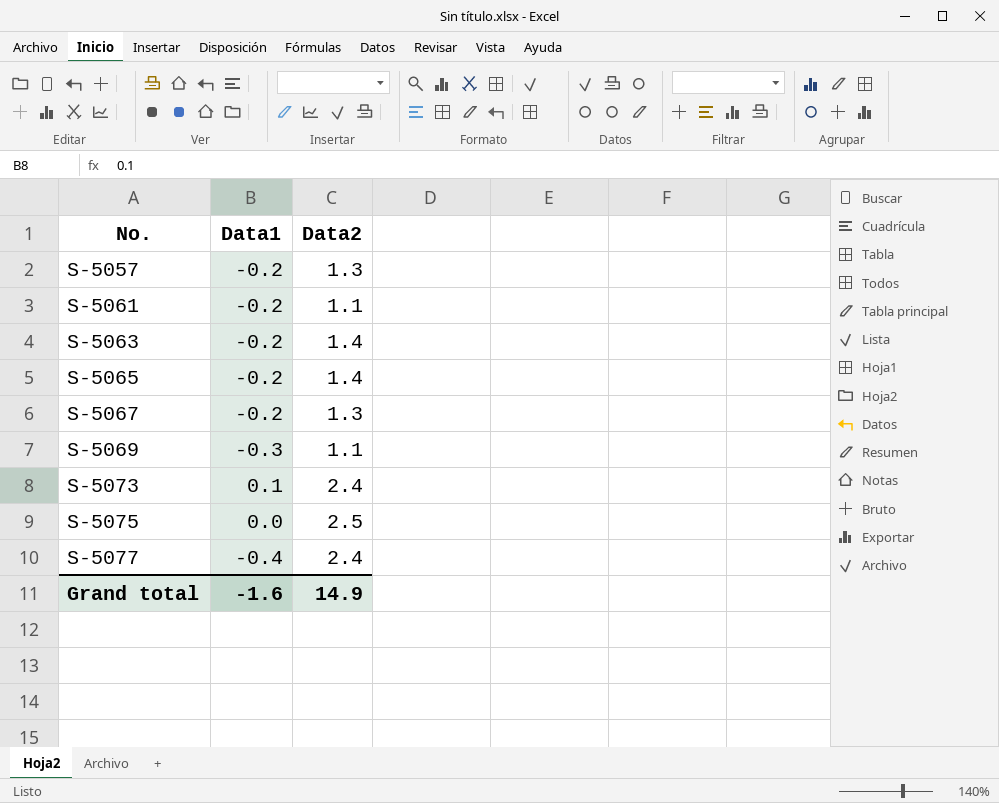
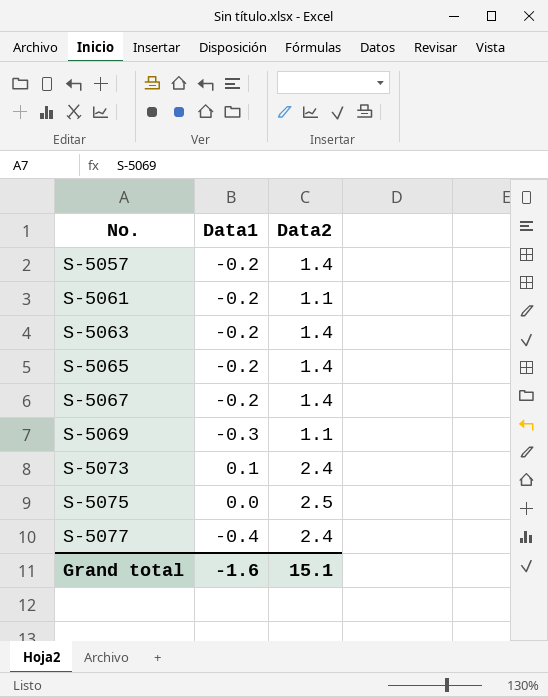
S-5057 | Data2: 1.3 -> 1.4
S-5067 | Data2: 1.3 -> 1.4
Grand total | Data2: 14.9 -> 15.1

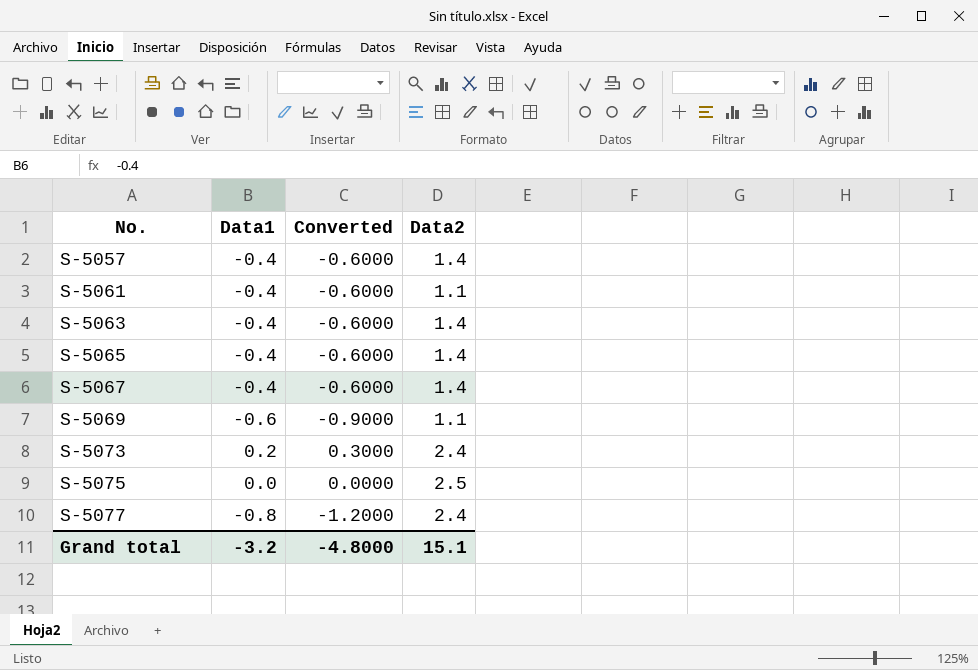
column Converted | formula: none -> [Data1] * 1.5
S-5057 | Data1: -0.2 -> -0.4
S-5061 | Data1: -0.2 -> -0.4
S-5063 | Data1: -0.2 -> -0.4
S-5065 | Data1: -0.2 -> -0.4
S-5067 | Data1: -0.2 -> -0.4
S-5069 | Data1: -0.3 -> -0.6
S-5073 | Data1: 0.1 -> 0.2
S-5077 | Data1: -0.4 -> -0.8
Grand total | Data1: -1.6 -> -3.2

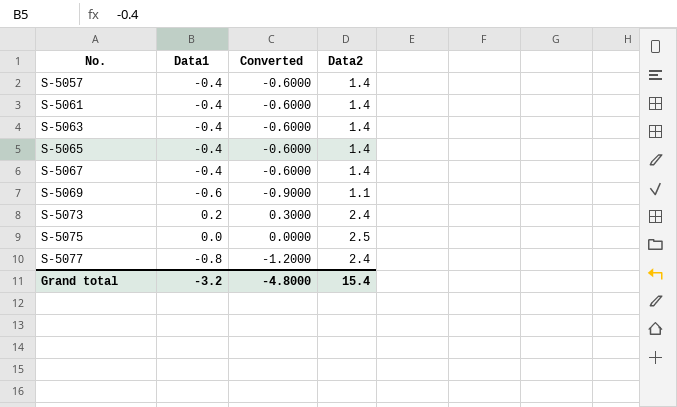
S-5061 | Data2: 1.1 -> 1.4
Grand total | Data2: 15.1 -> 15.4

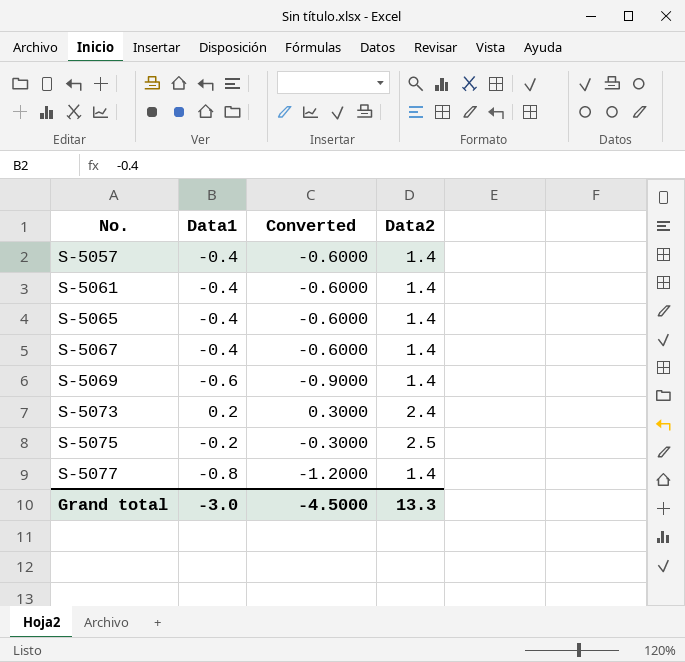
row S-5063: -0.4 | -0.6000 | 1.4 -> none
S-5069 | Data2: 1.1 -> 1.4
S-5075 | Data1: 0.0 -> -0.2
S-5075 | Converted: 0.0000 -> -0.3000
S-5077 | Data2: 2.4 -> 1.4
Grand total | Data1: -3.2 -> -3.0
Grand total | Converted: -4.8000 -> -4.5000
Grand total | Data2: 15.4 -> 13.3

